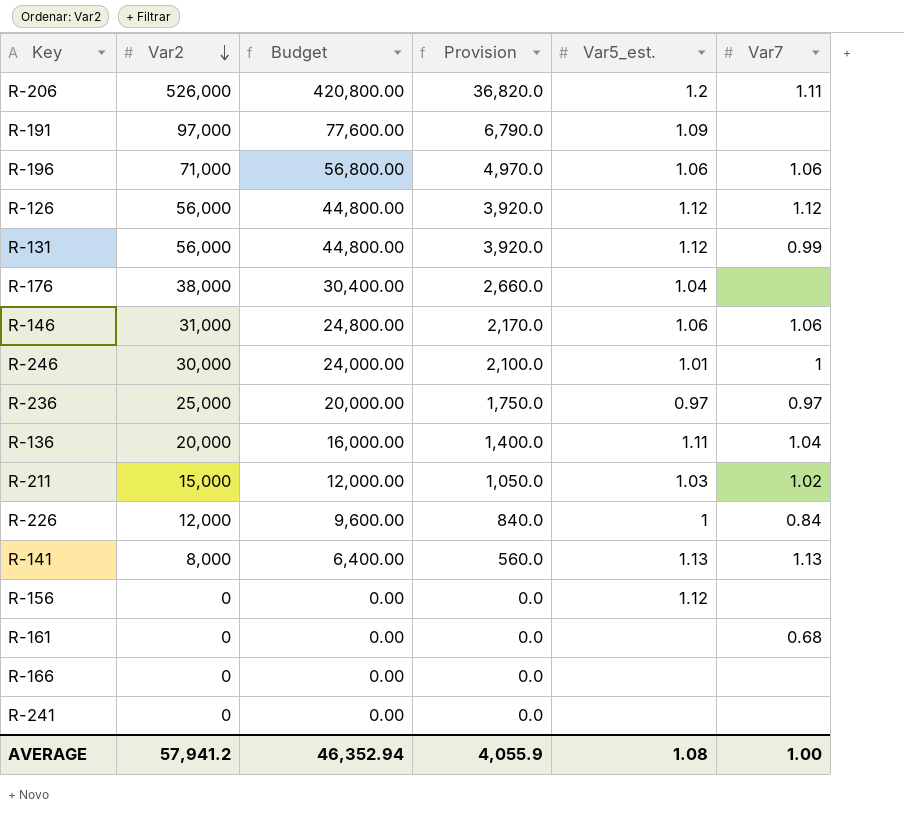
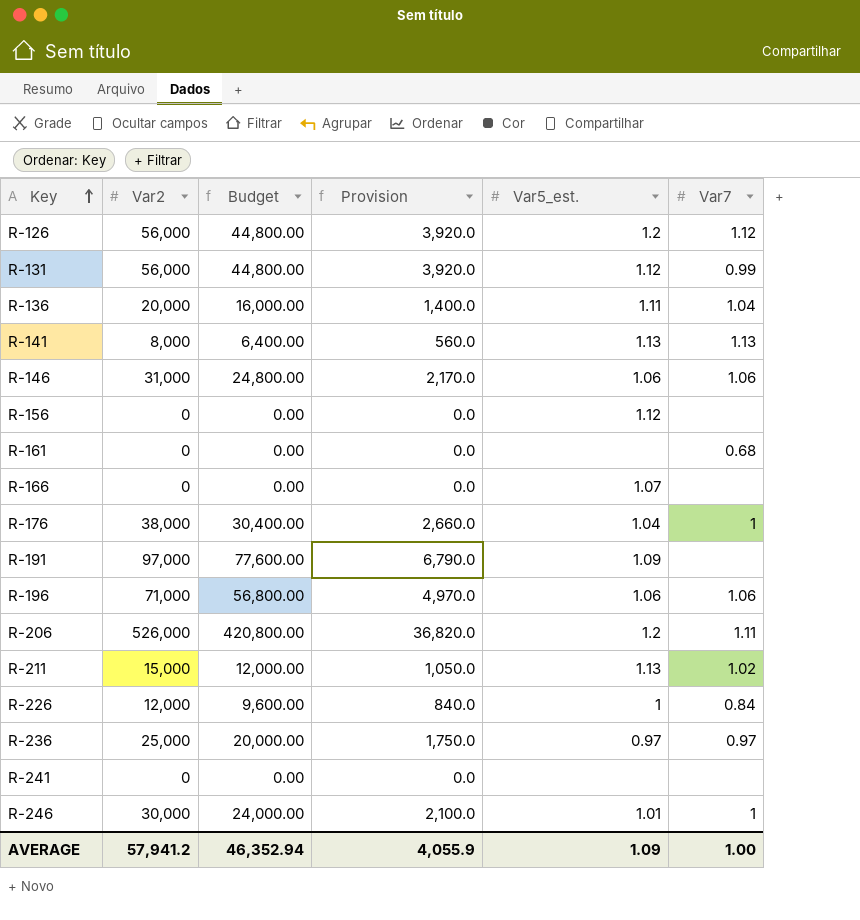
row order: Var2 descending -> Key ascending
R-126 | Var5_est.: 1.12 -> 1.2
R-166 | Var5_est.: none -> 1.07
R-176 | Var7: none -> 1
R-211 | Var5_est.: 1.03 -> 1.13
AVERAGE | Var5_est.: 1.08 -> 1.09

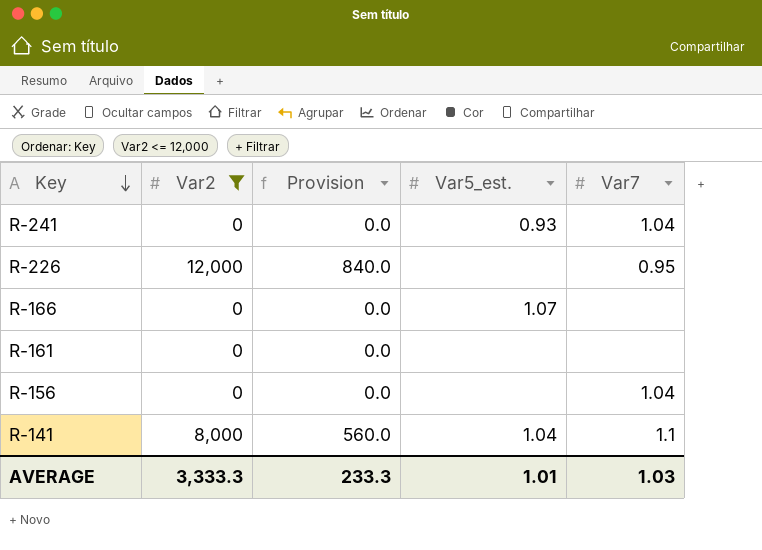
filter: none -> Var2 <= 12,000
row order: Key ascending -> Key descending
column Budget | formula: [Var2] * 0.8 -> none
R-241 | Var5_est.: none -> 0.93
R-241 | Var7: none -> 1.04
R-226 | Var5_est.: 1 -> none
R-226 | Var7: 0.84 -> 0.95
R-161 | Var7: 0.68 -> none
R-156 | Var5_est.: 1.12 -> none
R-156 | Var7: none -> 1.04
R-141 | Var5_est.: 1.13 -> 1.04
R-141 | Var7: 1.13 -> 1.1
AVERAGE | Var2: 57,941.2 -> 3,333.3
AVERAGE | Provision: 4,055.9 -> 233.3
AVERAGE | Var5_est.: 1.09 -> 1.01
AVERAGE | Var7: 1.00 -> 1.03

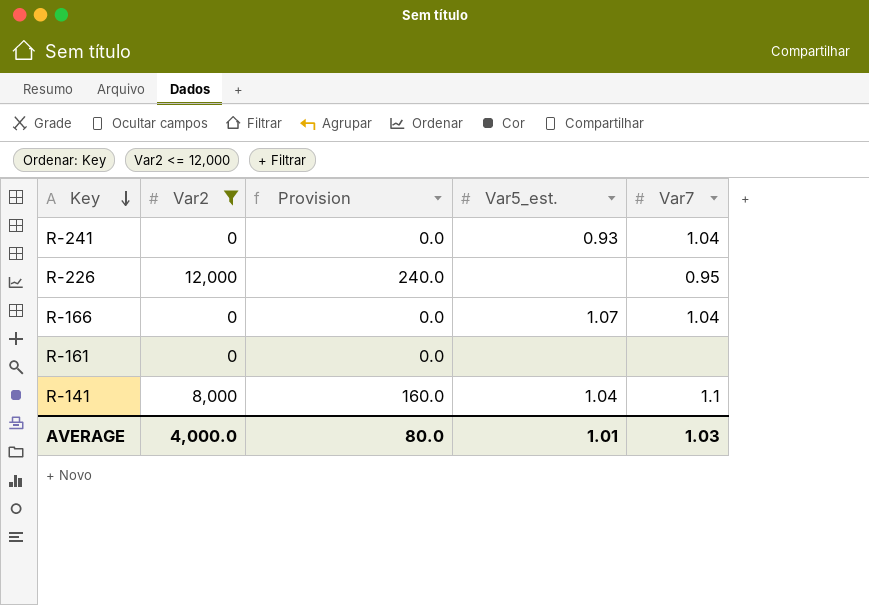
column Provision | formula: [Var2] * 0.07 -> [Var2] * 0.02
row R-156: 0 | 0.0 | none | 1.04 -> none
R-166 | Var7: none -> 1.04
AVERAGE | Var2: 3,333.3 -> 4,000.0
AVERAGE | Provision: 233.3 -> 80.0

